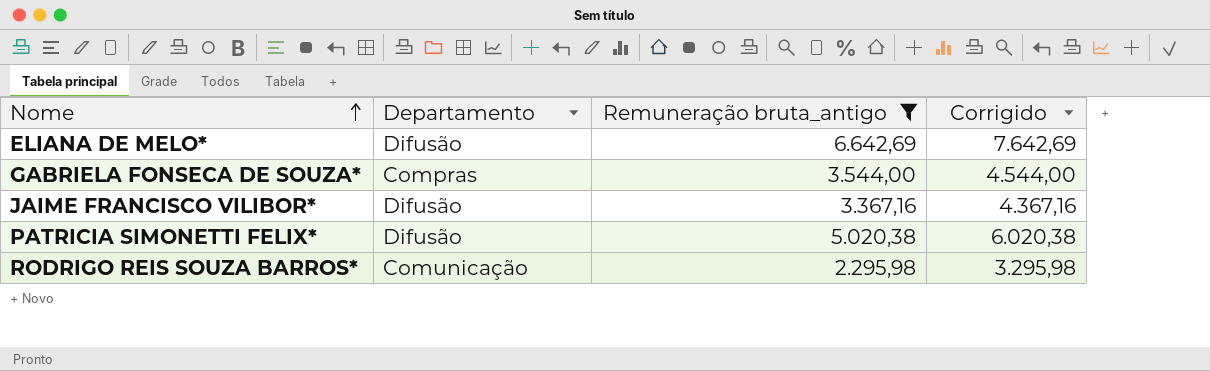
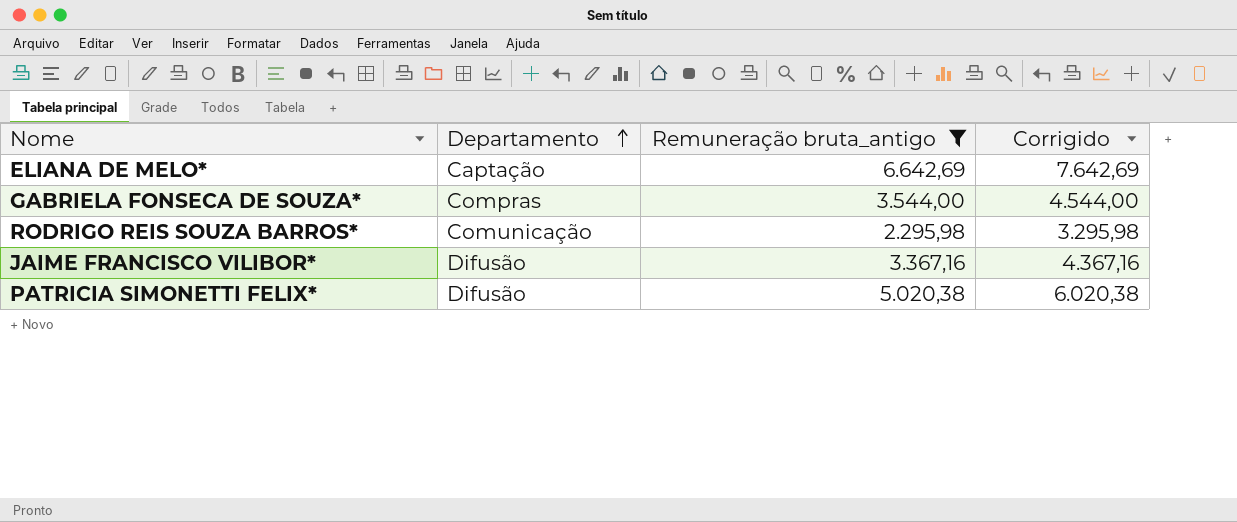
row order: Nome ascending -> Departamento ascending
ELIANA DE MELO* | Departamento: Difusão -> Captação

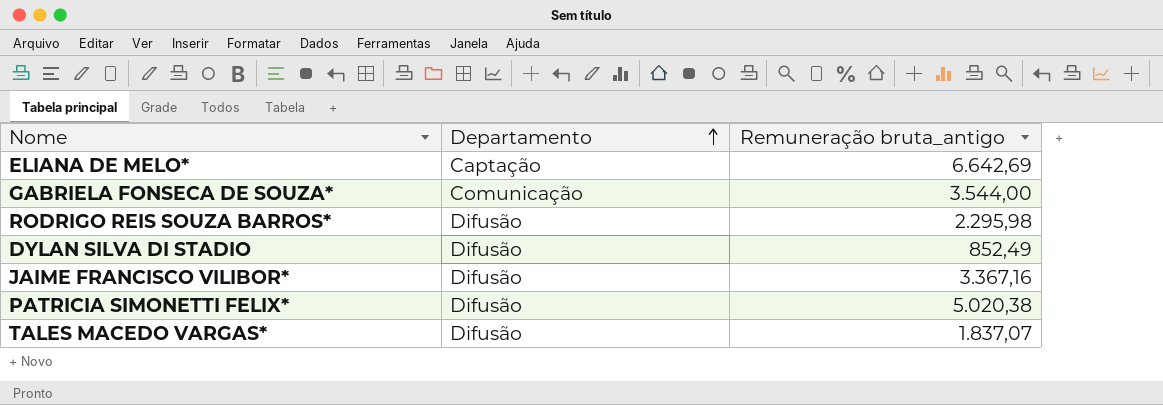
filter: Remuneração bruta_antigo >= 2.295,98 -> none
column Corrigido | formula: [Remuneração bruta_antigo] + 1000 -> none
GABRIELA FONSECA DE SOUZA* | Departamento: Compras -> Comunicação
RODRIGO REIS SOUZA BARROS* | Departamento: Comunicação -> Difusão

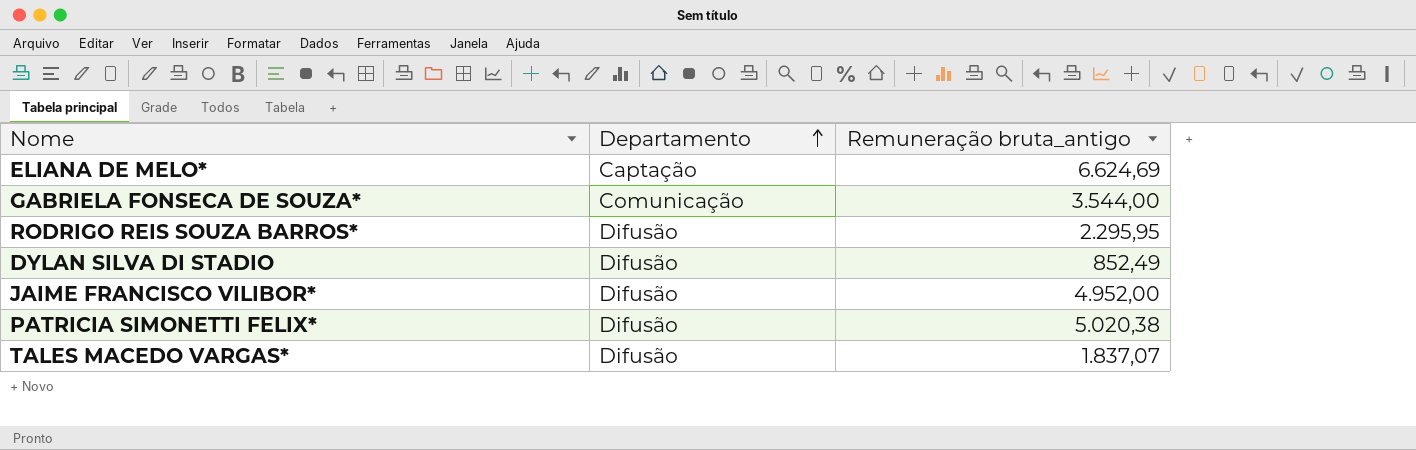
ELIANA DE MELO* | Remuneração bruta_antigo: 6.642,69 -> 6.624,69
RODRIGO REIS SOUZA BARROS* | Remuneração bruta_antigo: 2.295,98 -> 2.295,95
JAIME FRANCISCO VILIBOR* | Remuneração bruta_antigo: 3.367,16 -> 4.952,00

